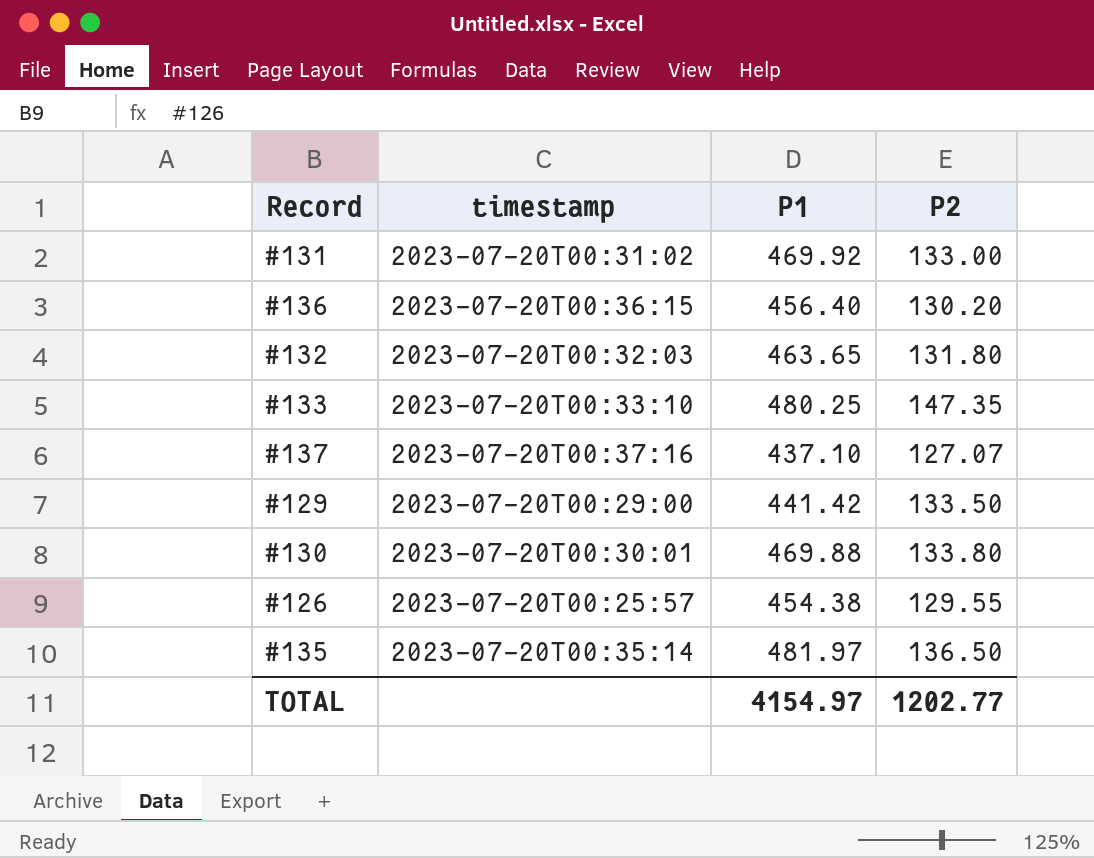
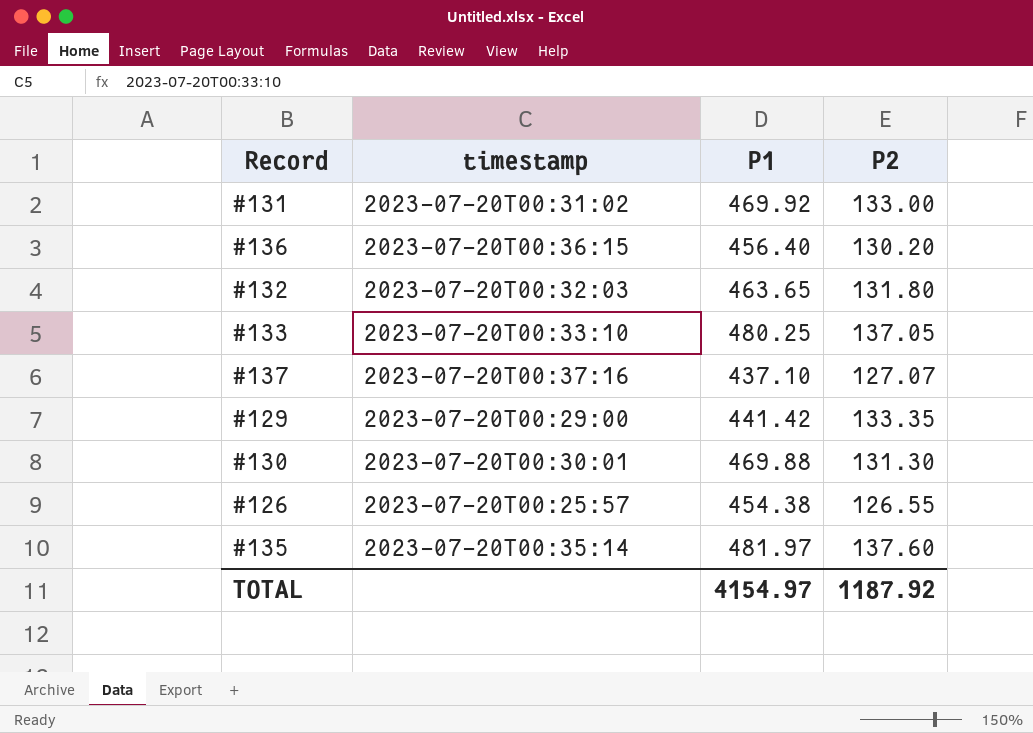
#133 | P2: 147.35 -> 137.05
#129 | P2: 133.50 -> 133.35
#130 | P2: 133.80 -> 131.30
#126 | P2: 129.55 -> 126.55
#135 | P2: 136.50 -> 137.60
TOTAL | P2: 1202.77 -> 1187.92

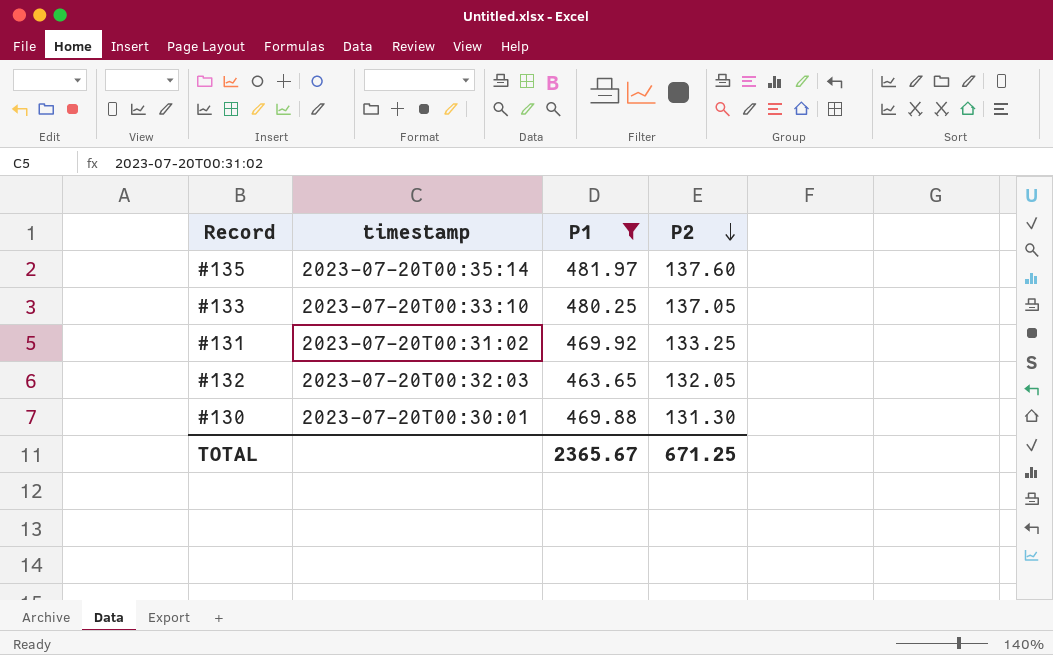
filter: none -> P1 >= 463.65
row order: none -> P2 descending
#131 | P2: 133.00 -> 133.25
#132 | P2: 131.80 -> 132.05
TOTAL | P1: 4154.97 -> 2365.67
TOTAL | P2: 1187.92 -> 671.25

